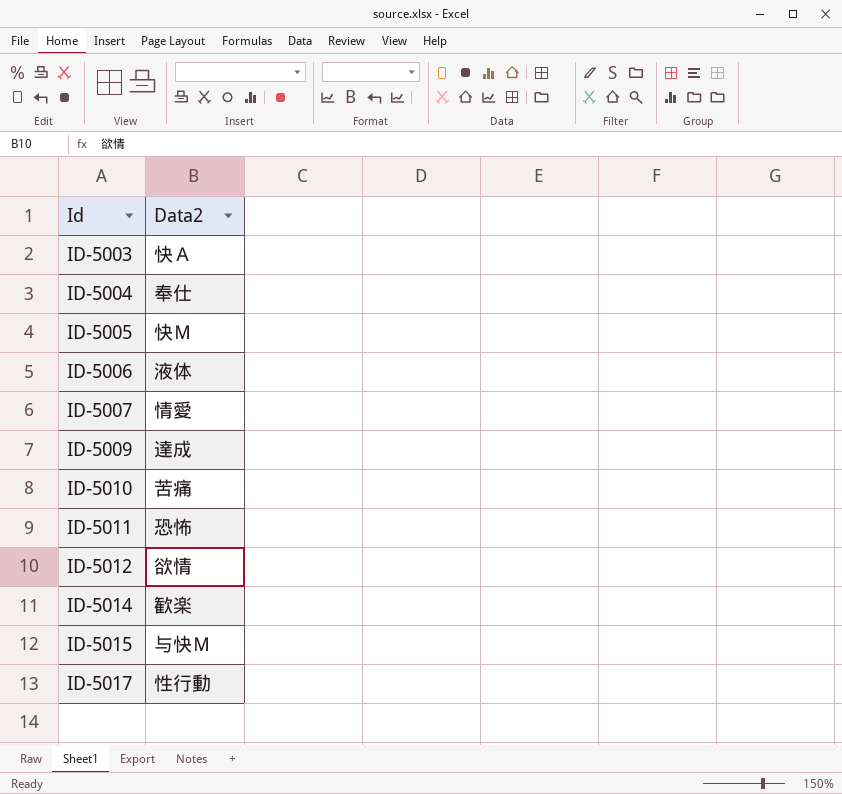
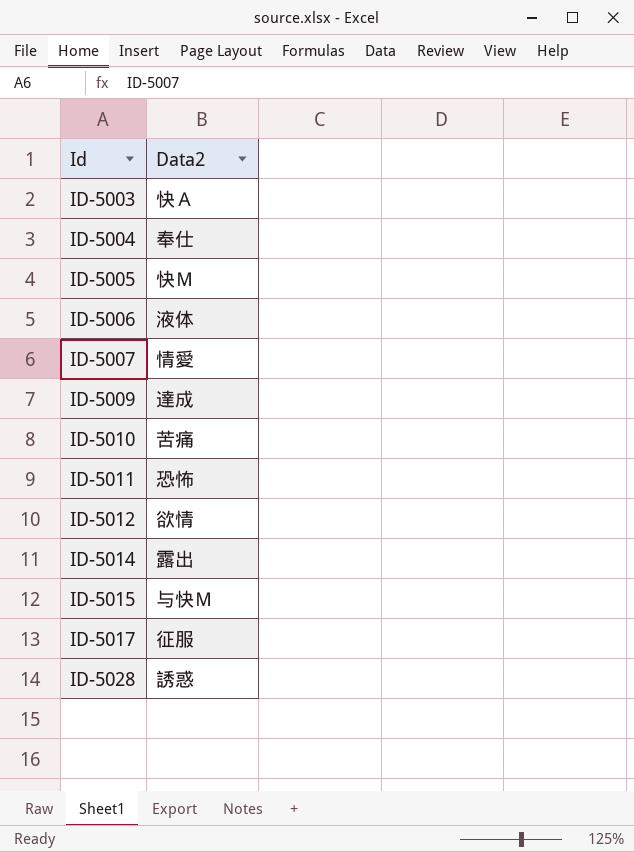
ID-5014 | Data2: 歓楽 -> 露出
ID-5017 | Data2: 性行動 -> 征服
row ID-5028: none -> 誘惑

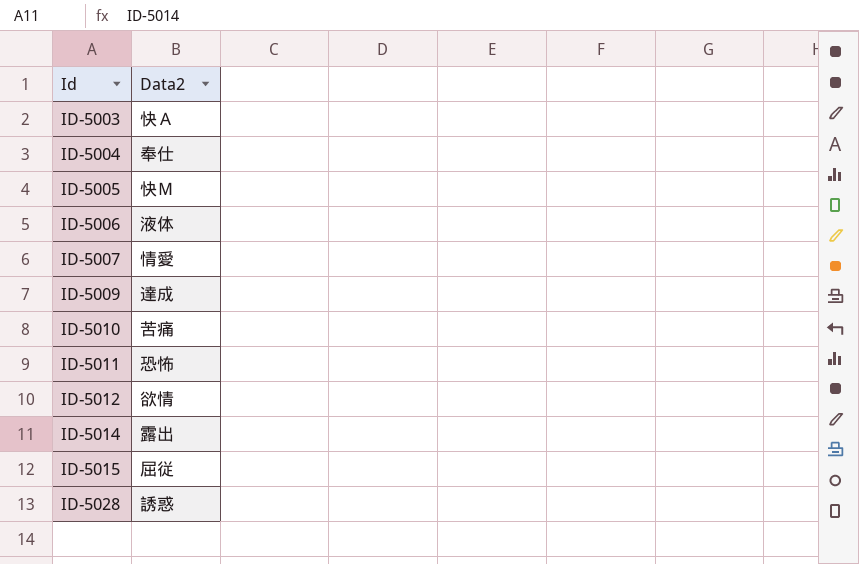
row ID-5017: 征服 -> none
ID-5015 | Data2: 与快Ｍ -> 屈従

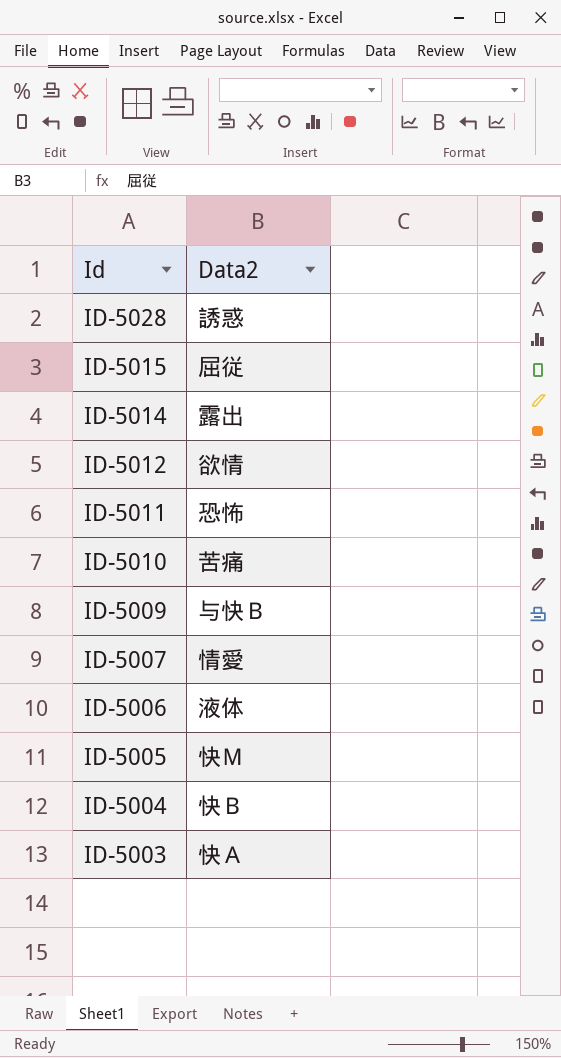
row order: Id ascending -> Id descending
ID-5009 | Data2: 達成 -> 与快Ｂ
ID-5004 | Data2: 奉仕 -> 快Ｂ

